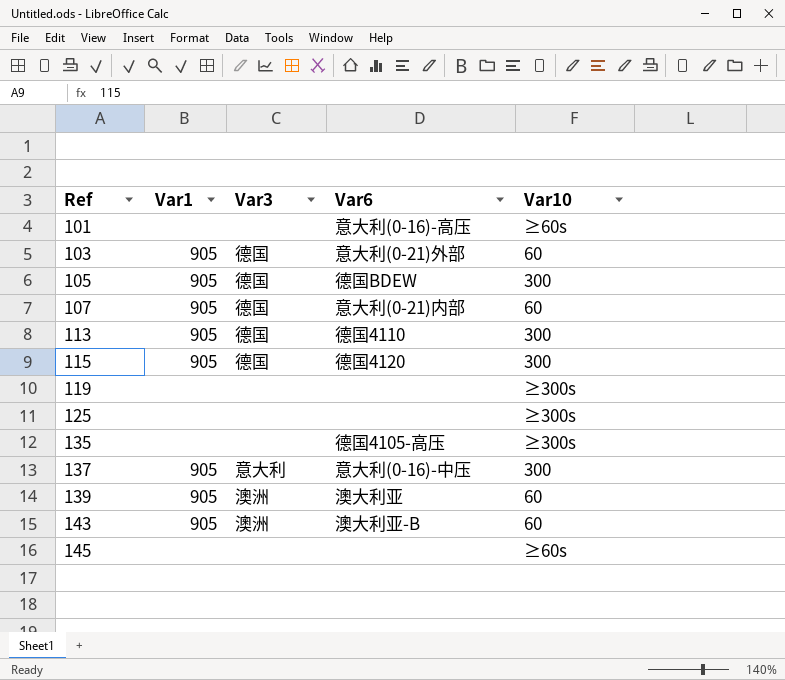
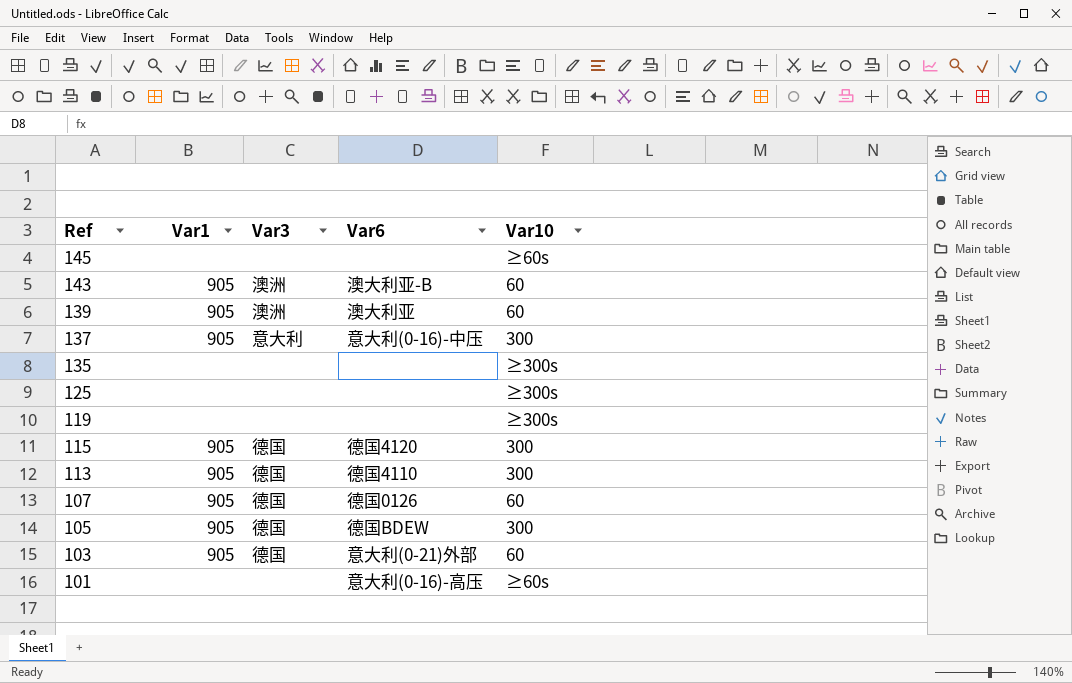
row order: Ref ascending -> Ref descending
135 | Var6: 德国4105-高压 -> none
107 | Var6: 意大利(0-21)内部 -> 德国0126

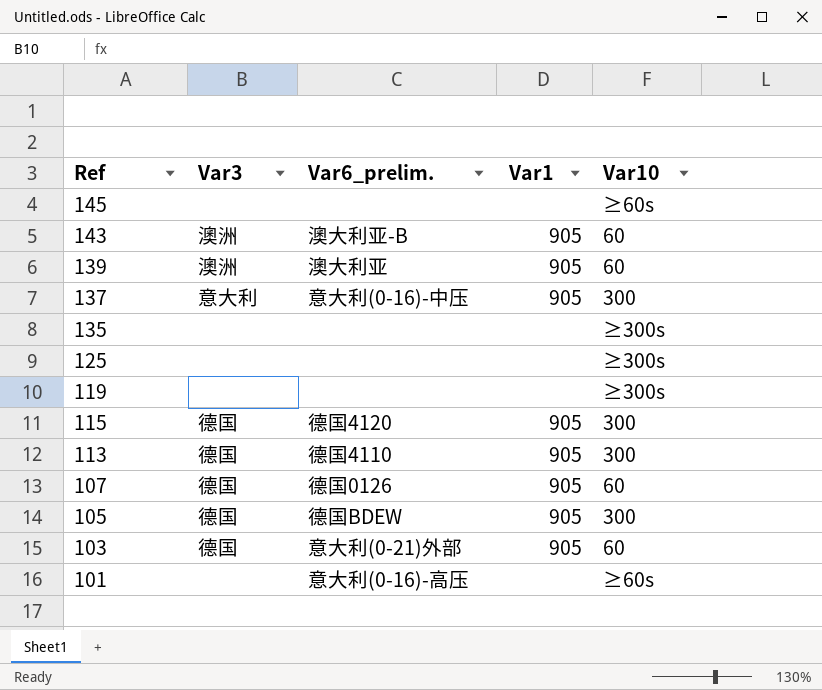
column name: Var6 -> Var6_prelim.
column Var1 | position: 2 -> 4

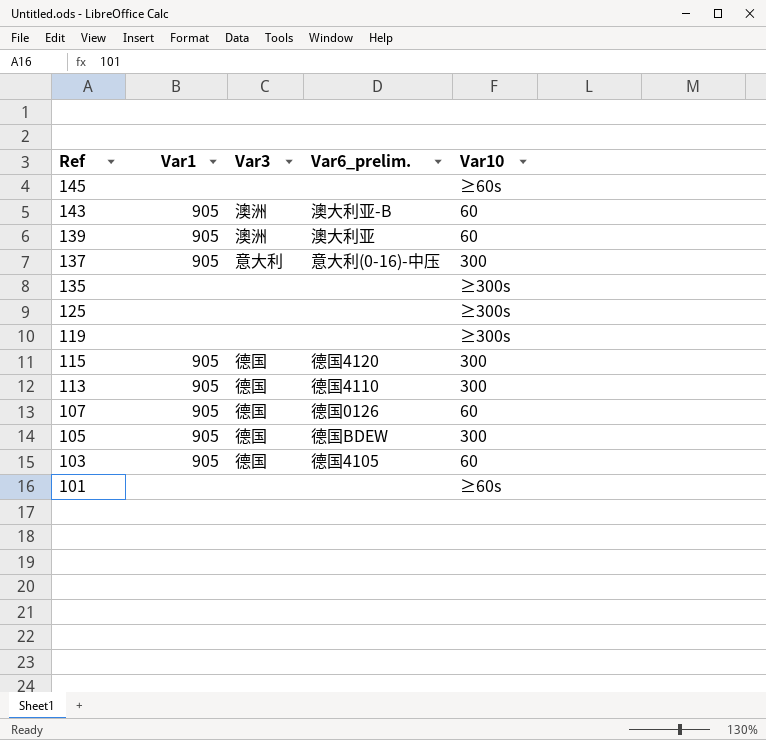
column Var1 | position: 4 -> 2
103 | Var6_prelim.: 意大利(0-21)外部 -> 德国4105
101 | Var6_prelim.: 意大利(0-16)-高压 -> none

